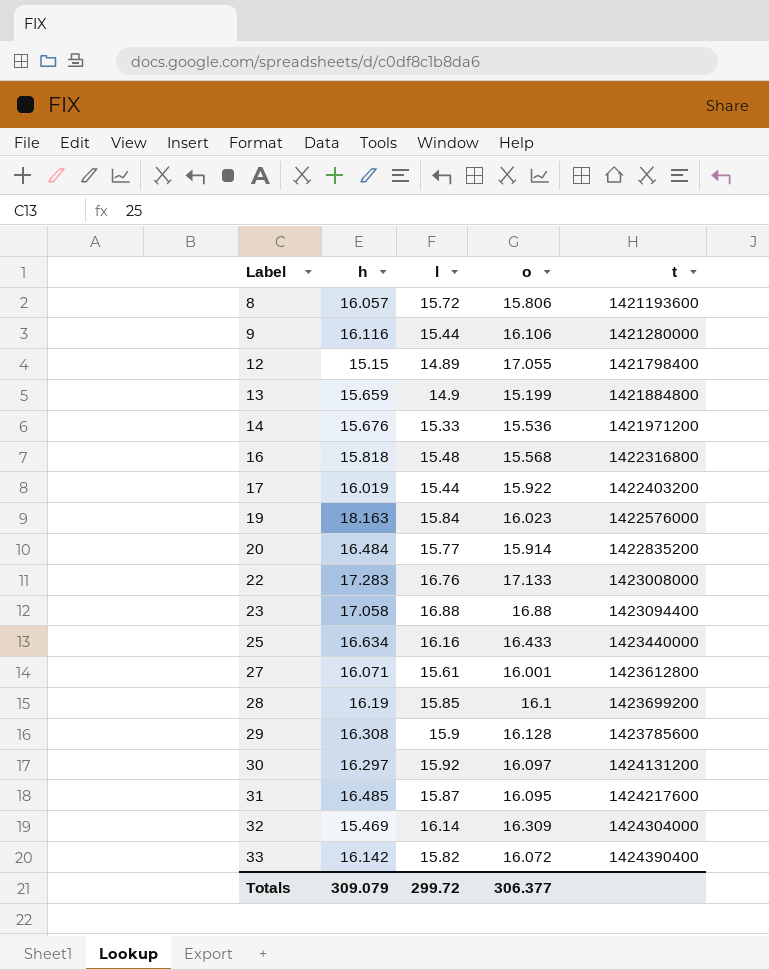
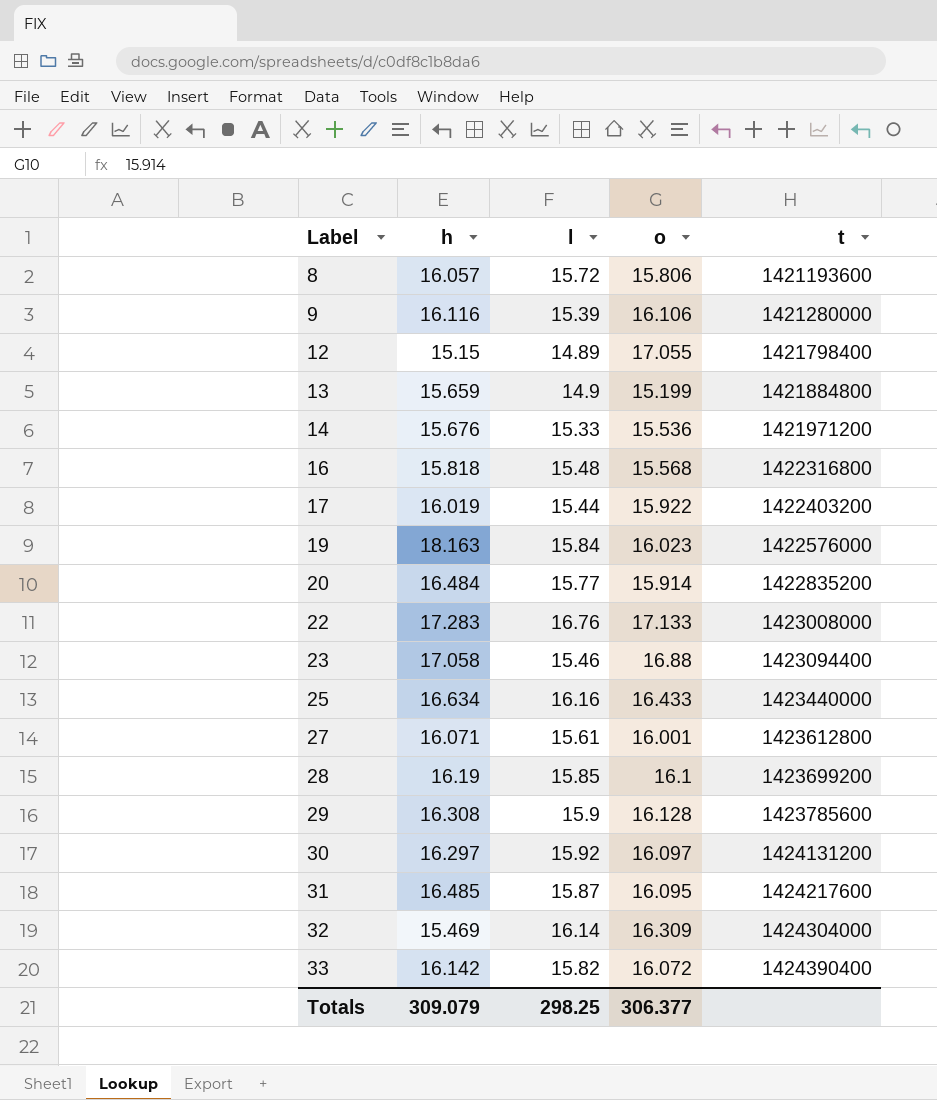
9 | l: 15.44 -> 15.39
23 | l: 16.88 -> 15.46
Totals | l: 299.72 -> 298.25

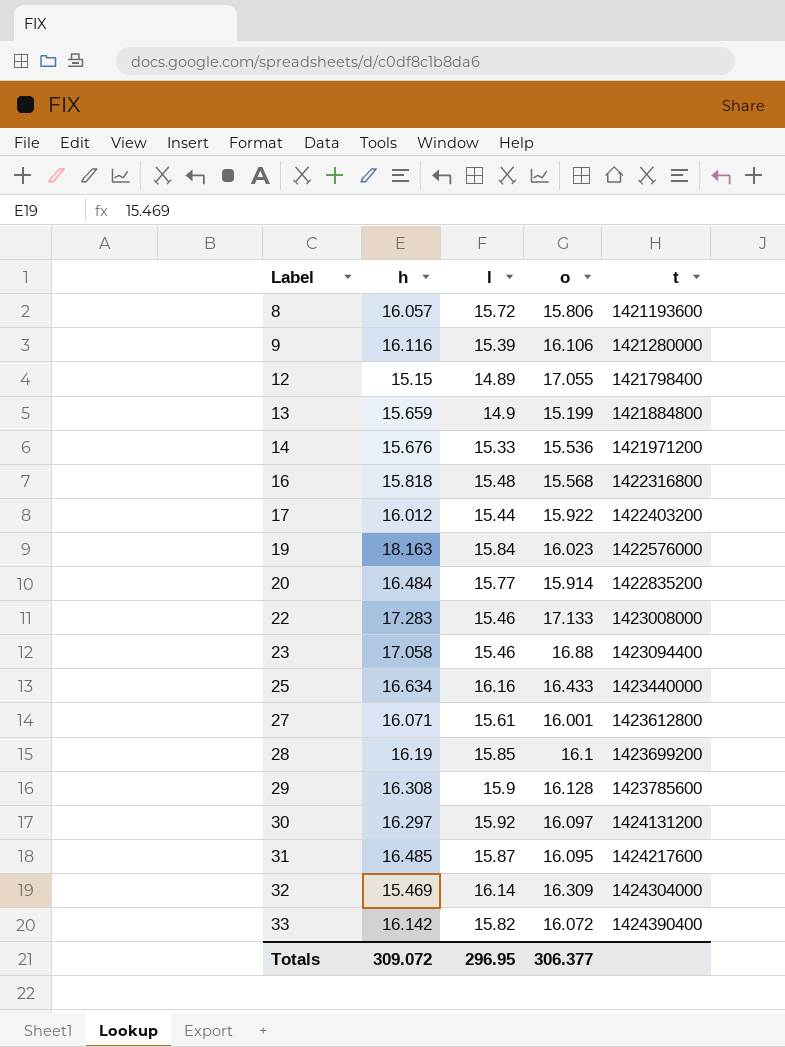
17 | h: 16.019 -> 16.012
22 | l: 16.76 -> 15.46
Totals | h: 309.079 -> 309.072
Totals | l: 298.25 -> 296.95

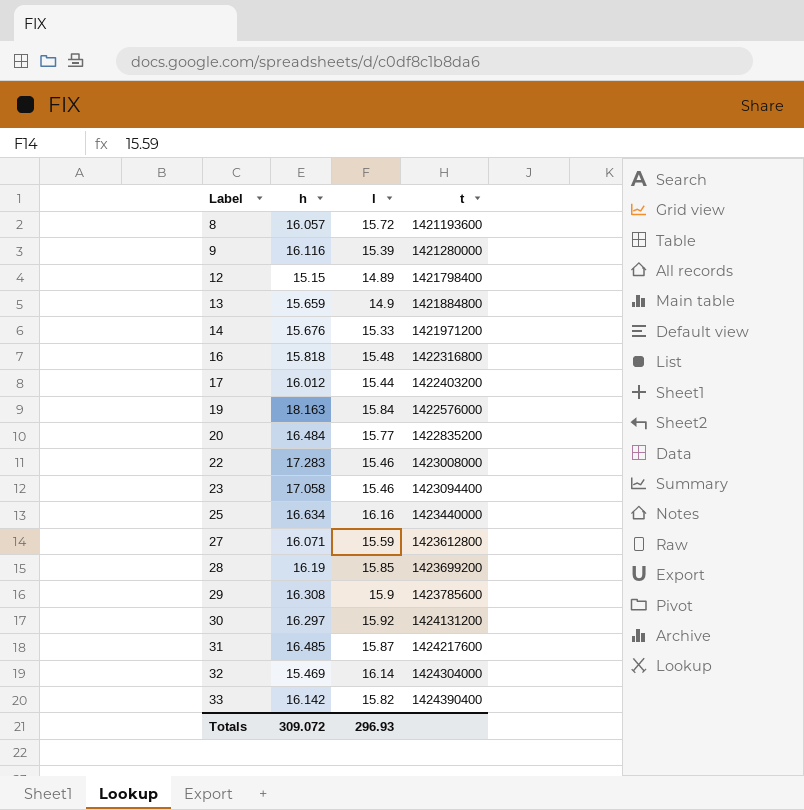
column o | position: 4 -> none
27 | l: 15.61 -> 15.59
Totals | l: 296.95 -> 296.93

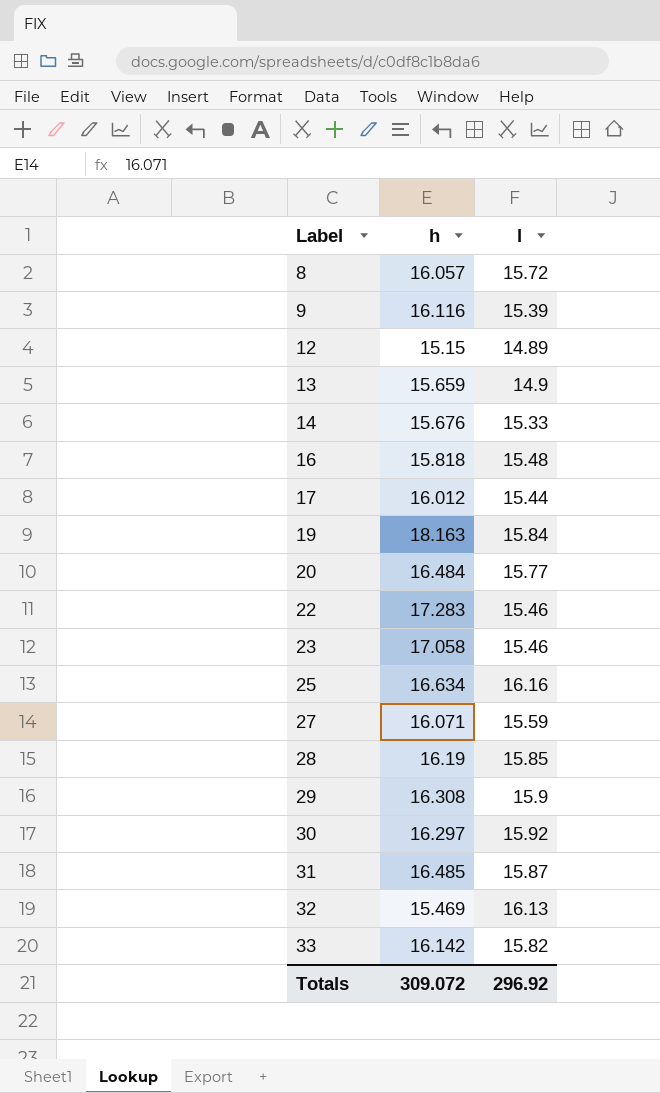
column t | position: 4 -> none
32 | l: 16.14 -> 16.13
Totals | l: 296.93 -> 296.92

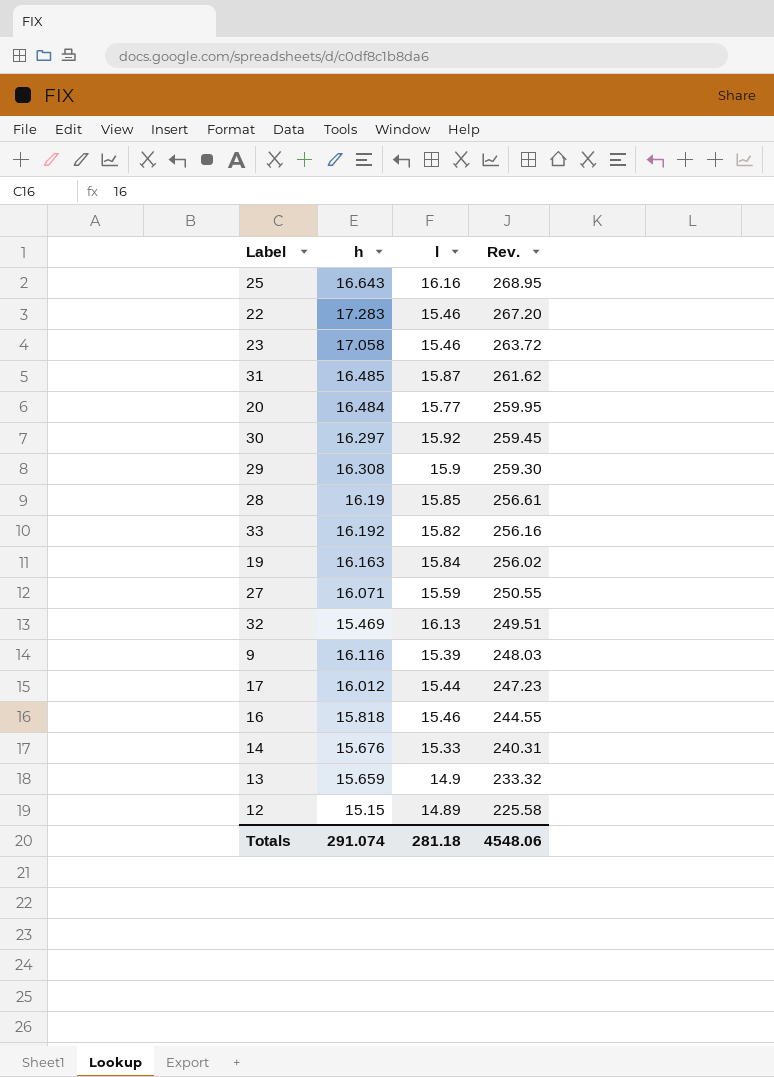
row order: Label ascending -> Rev. descending
column Rev. | formula: none -> [h] * [l]
row 8: 16.057 | 15.72 -> none
25 | h: 16.634 -> 16.643
33 | h: 16.142 -> 16.192
19 | h: 18.163 -> 16.163
16 | l: 15.48 -> 15.46
Totals | h: 309.072 -> 291.074
Totals | l: 296.92 -> 281.18

